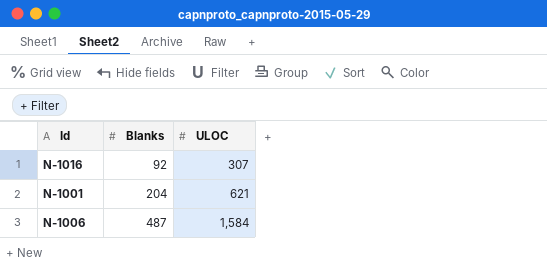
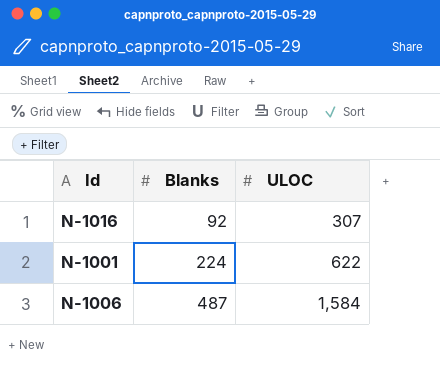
N-1001 | Blanks: 204 -> 224
N-1001 | ULOC: 621 -> 622

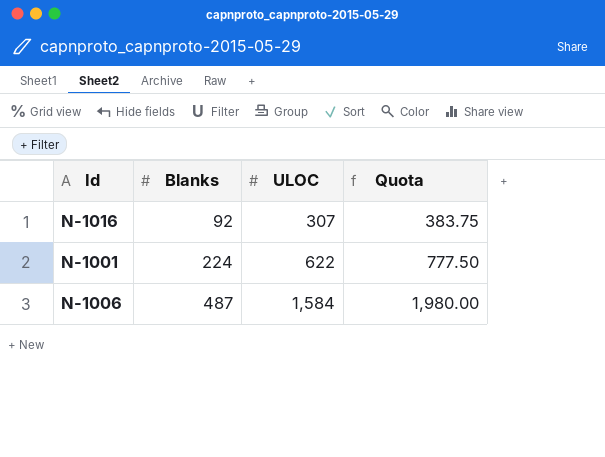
column Quota | formula: none -> [ULOC] * 1.25

